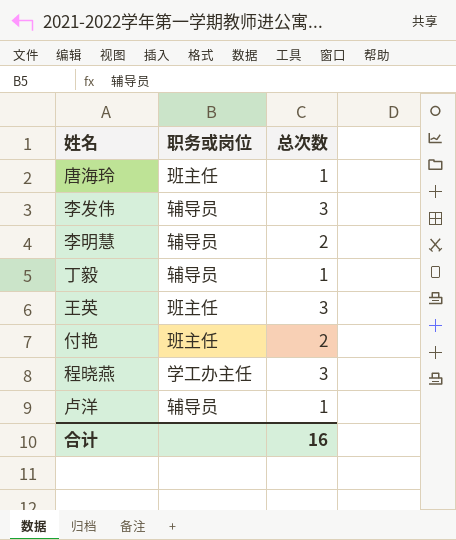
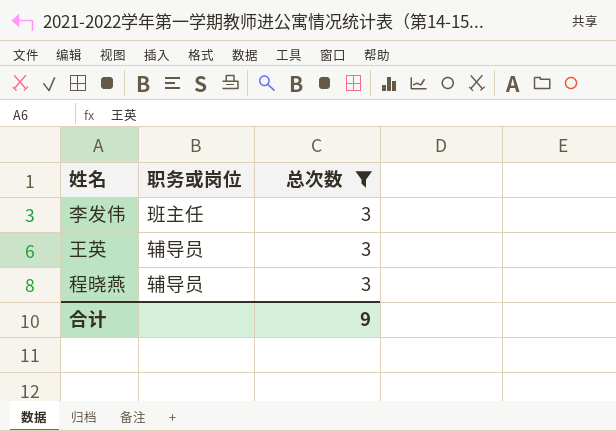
filter: none -> 总次数 = 3
李发伟 | 职务或岗位: 辅导员 -> 班主任
王英 | 职务或岗位: 班主任 -> 辅导员
程晓燕 | 职务或岗位: 学工办主任 -> 辅导员
合计 | 总次数: 16 -> 9

